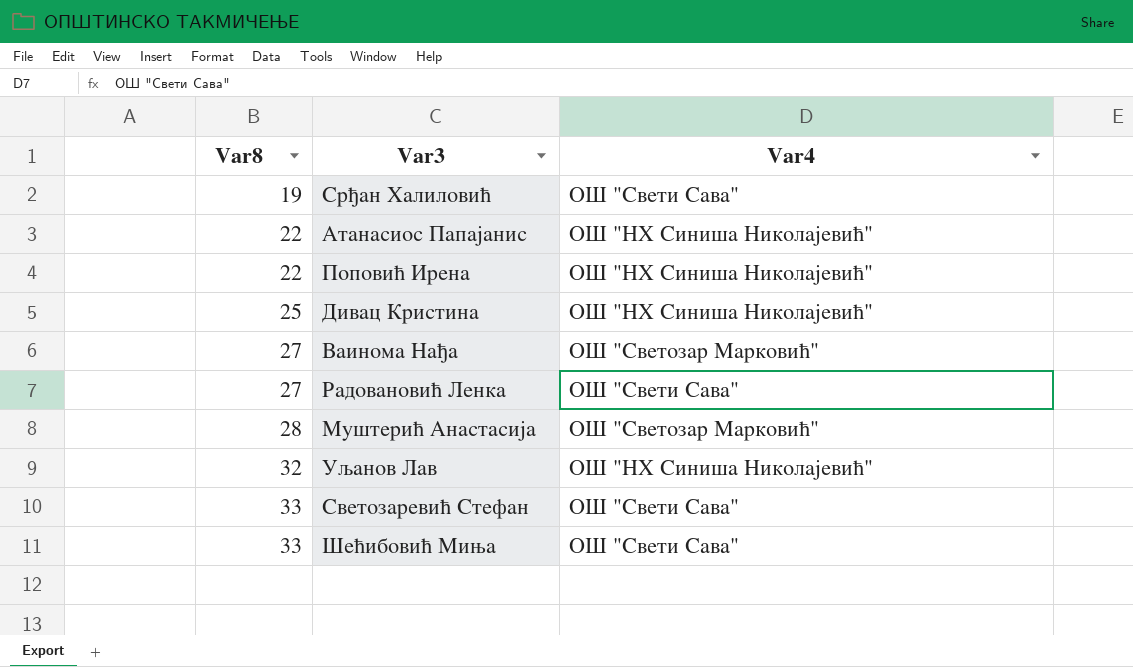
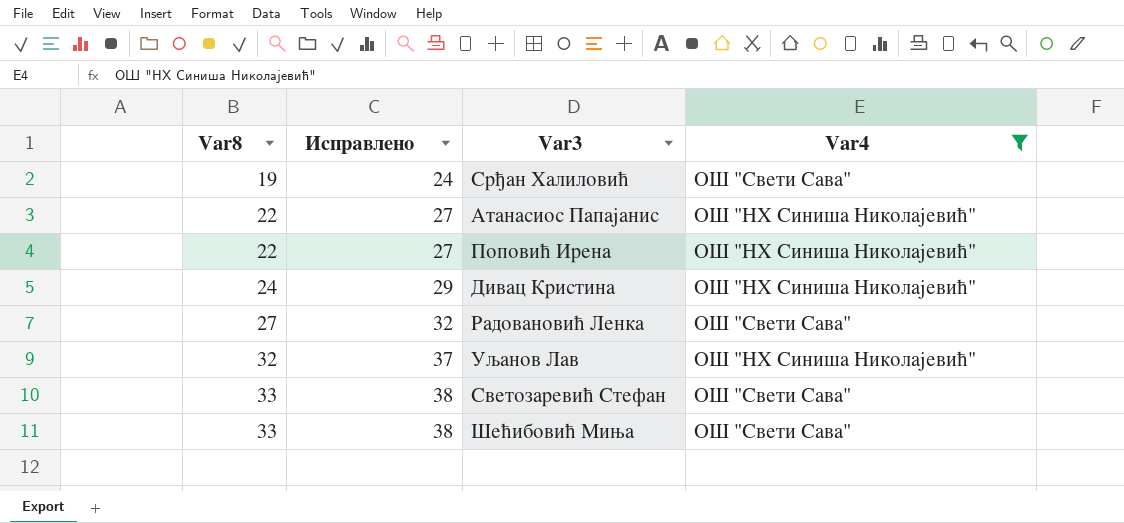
filter: none -> Var4 != ОШ "Светозар Марковић"
column Исправлено | formula: none -> [Var8] + 5
Дивац Кристина | Var8: 25 -> 24

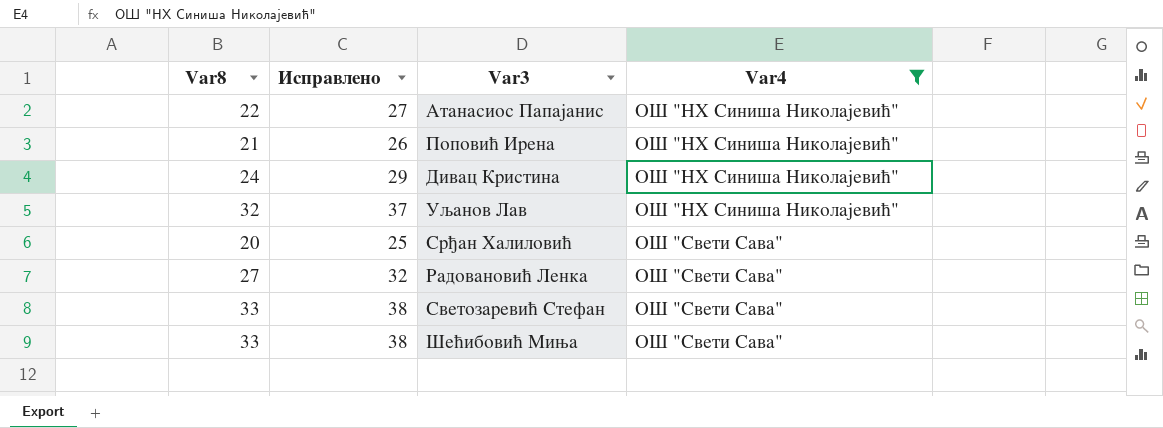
row order: Var8 ascending -> Var4 ascending
Поповић Ирена | Var8: 22 -> 21
Поповић Ирена | Исправлено: 27 -> 26
Срђан Халиловић | Var8: 19 -> 20
Срђан Халиловић | Исправлено: 24 -> 25

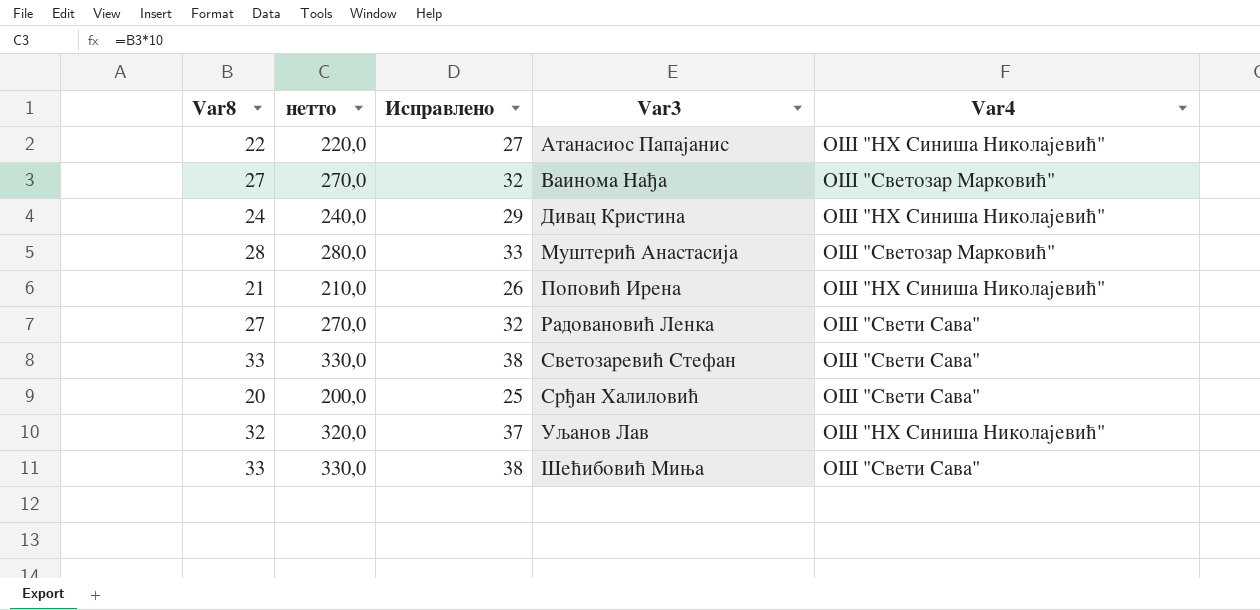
filter: Var4 != ОШ "Светозар Марковић" -> none
row order: Var4 ascending -> Var3 ascending
column нетто | formula: none -> [Var8] * 10

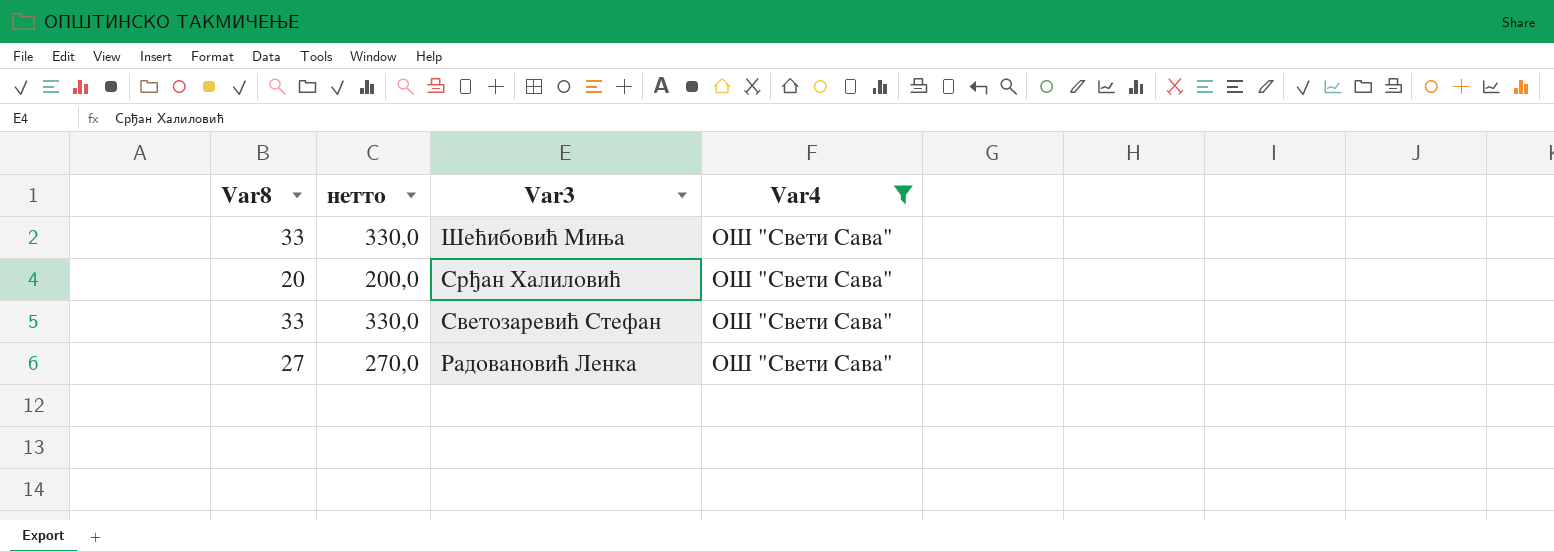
filter: none -> Var4 = ОШ "Свети Сава"
row order: Var3 ascending -> Var3 descending
column Исправлено | formula: [Var8] + 5 -> none

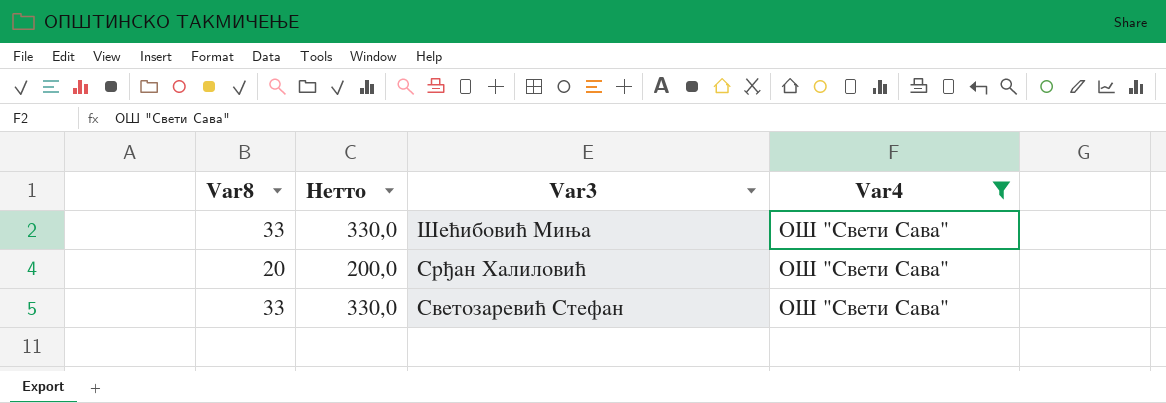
column name: нетто -> Нетто
row Радовановић Ленка: 27 | 270,0 | ОШ "Свети Сава" -> none

